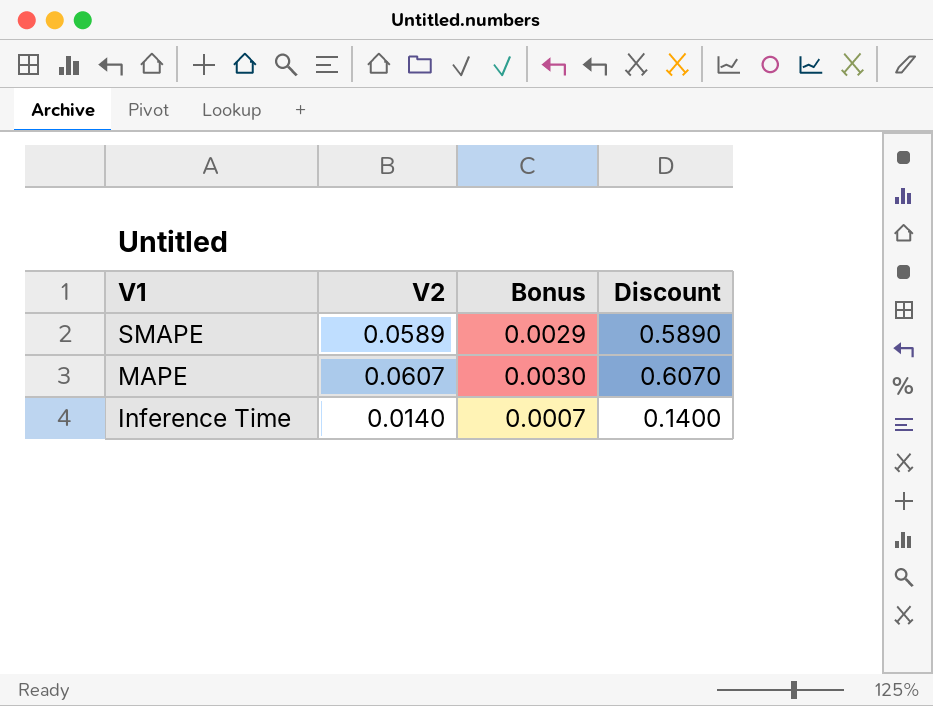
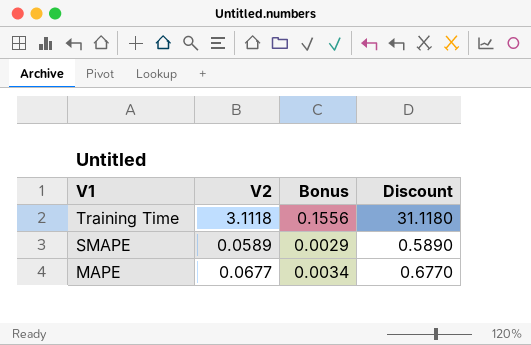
row Inference Time: 0.0140 | 0.0007 | 0.1400 -> none
row Training Time: none -> 3.1118 | 0.1556 | 31.1180
MAPE | V2: 0.0607 -> 0.0677
MAPE | Bonus: 0.0030 -> 0.0034
MAPE | Discount: 0.6070 -> 0.6770

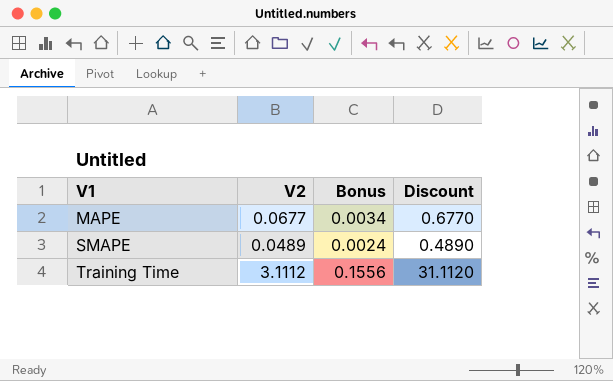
row order: V1 descending -> V1 ascending
SMAPE | V2: 0.0589 -> 0.0489
SMAPE | Bonus: 0.0029 -> 0.0024
SMAPE | Discount: 0.5890 -> 0.4890
Training Time | V2: 3.1118 -> 3.1112
Training Time | Discount: 31.1180 -> 31.1120

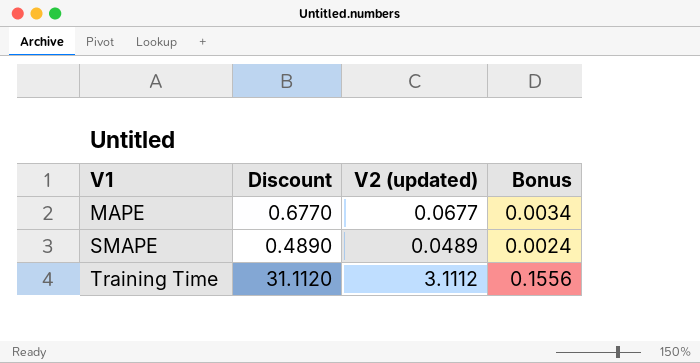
column Discount | position: 4 -> 2
column name: V2 -> V2 (updated)

